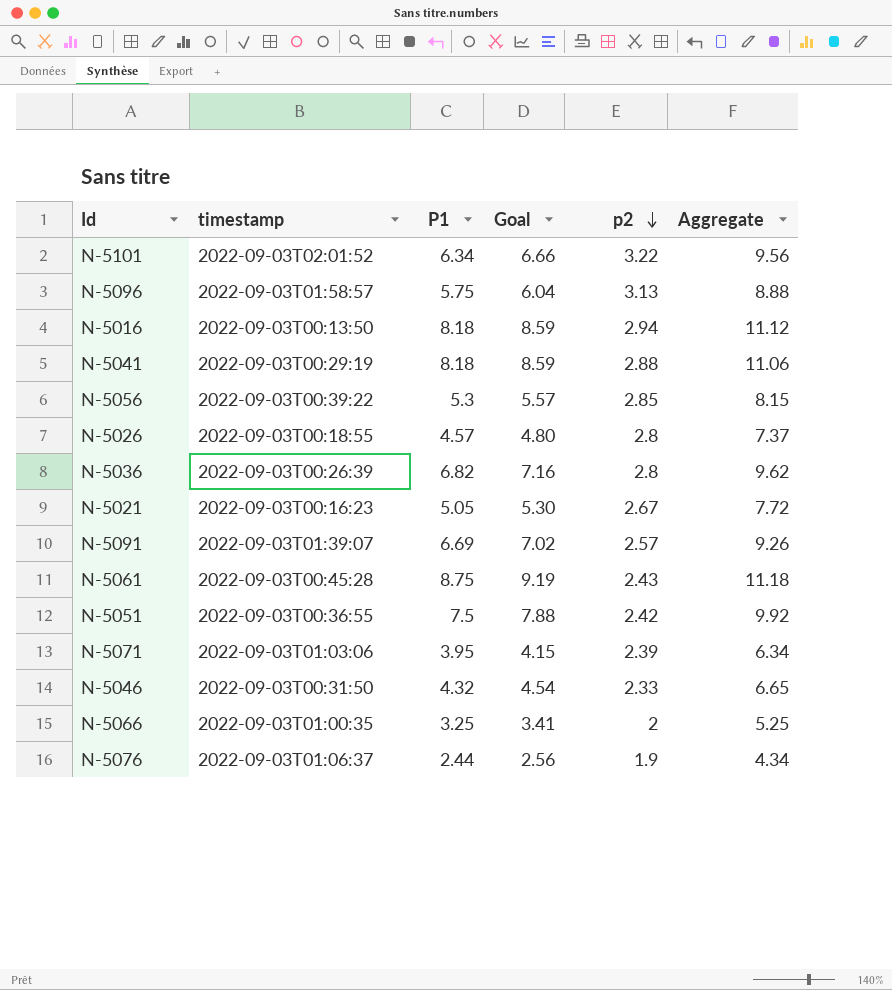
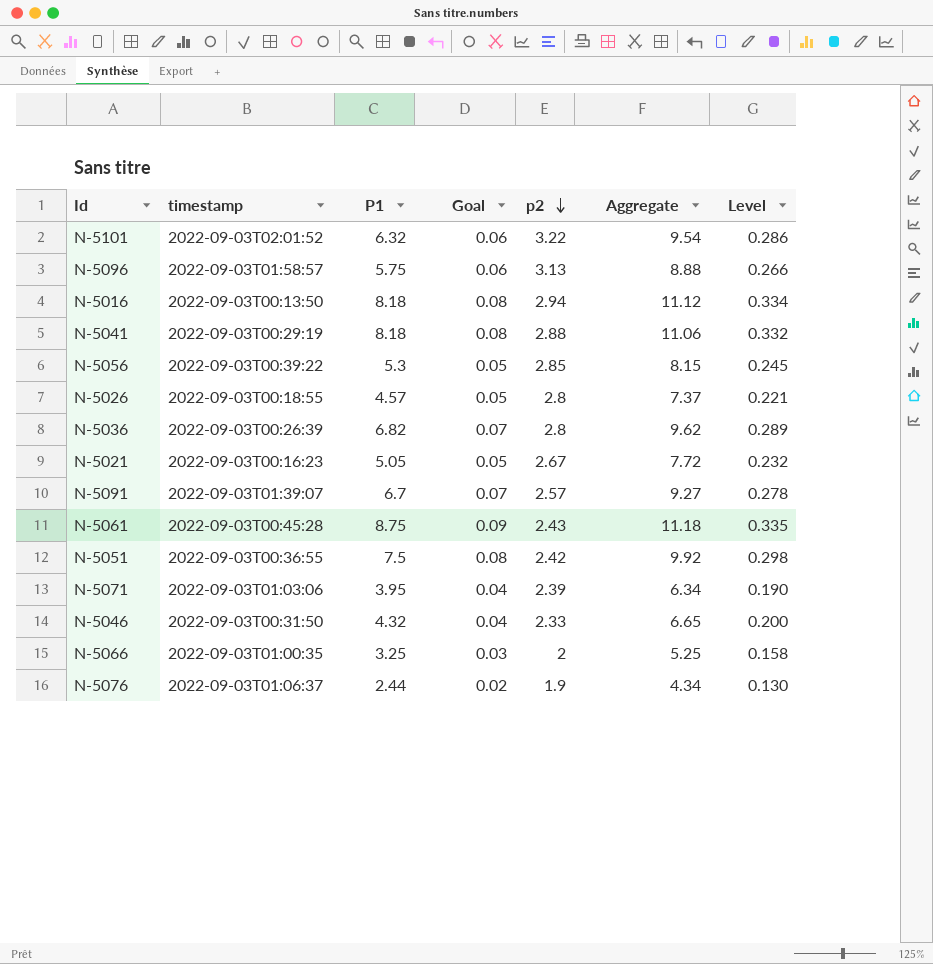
column Goal | formula: [P1] * 1.05 -> [P1] * 0.01
column Level | formula: none -> [Aggregate] * 0.03
N-5101 | P1: 6.34 -> 6.32
N-5101 | Aggregate: 9.56 -> 9.54
N-5091 | P1: 6.69 -> 6.7
N-5091 | Aggregate: 9.26 -> 9.27

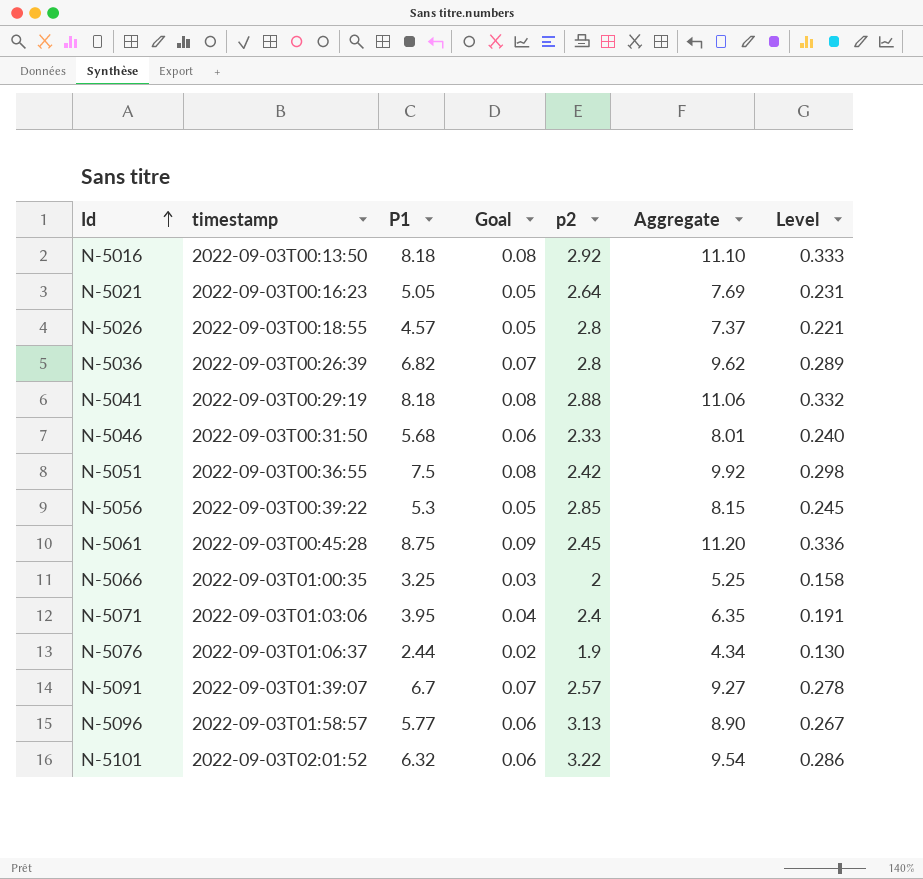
row order: p2 descending -> Id ascending
N-5016 | p2: 2.94 -> 2.92
N-5016 | Aggregate: 11.12 -> 11.10
N-5016 | Level: 0.334 -> 0.333
N-5021 | p2: 2.67 -> 2.64
N-5021 | Aggregate: 7.72 -> 7.69
N-5021 | Level: 0.232 -> 0.231
N-5046 | P1: 4.32 -> 5.68
N-5046 | Goal: 0.04 -> 0.06
N-5046 | Aggregate: 6.65 -> 8.01
N-5046 | Level: 0.200 -> 0.240
N-5061 | p2: 2.43 -> 2.45
N-5061 | Aggregate: 11.18 -> 11.20
N-5061 | Level: 0.335 -> 0.336
N-5071 | p2: 2.39 -> 2.4
N-5071 | Aggregate: 6.34 -> 6.35
N-5071 | Level: 0.190 -> 0.191
N-5096 | P1: 5.75 -> 5.77
N-5096 | Aggregate: 8.88 -> 8.90
N-5096 | Level: 0.266 -> 0.267

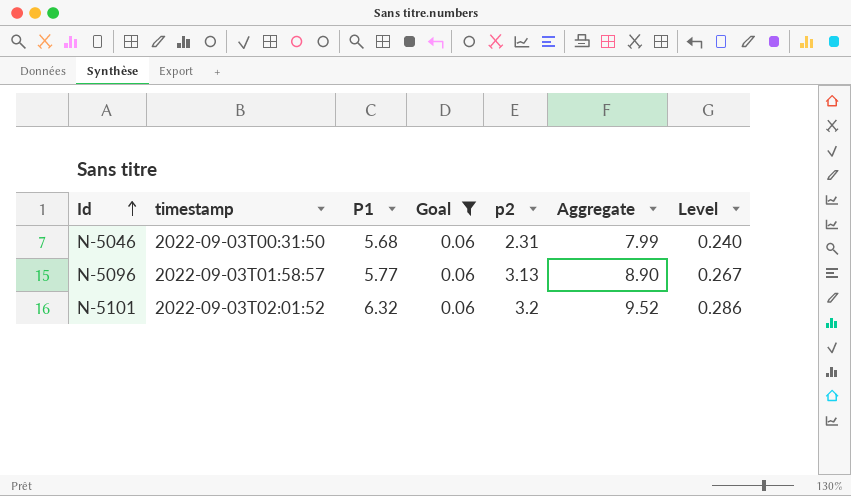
filter: none -> Goal = 0.06
N-5046 | p2: 2.33 -> 2.31
N-5046 | Aggregate: 8.01 -> 7.99
N-5101 | p2: 3.22 -> 3.2
N-5101 | Aggregate: 9.54 -> 9.52

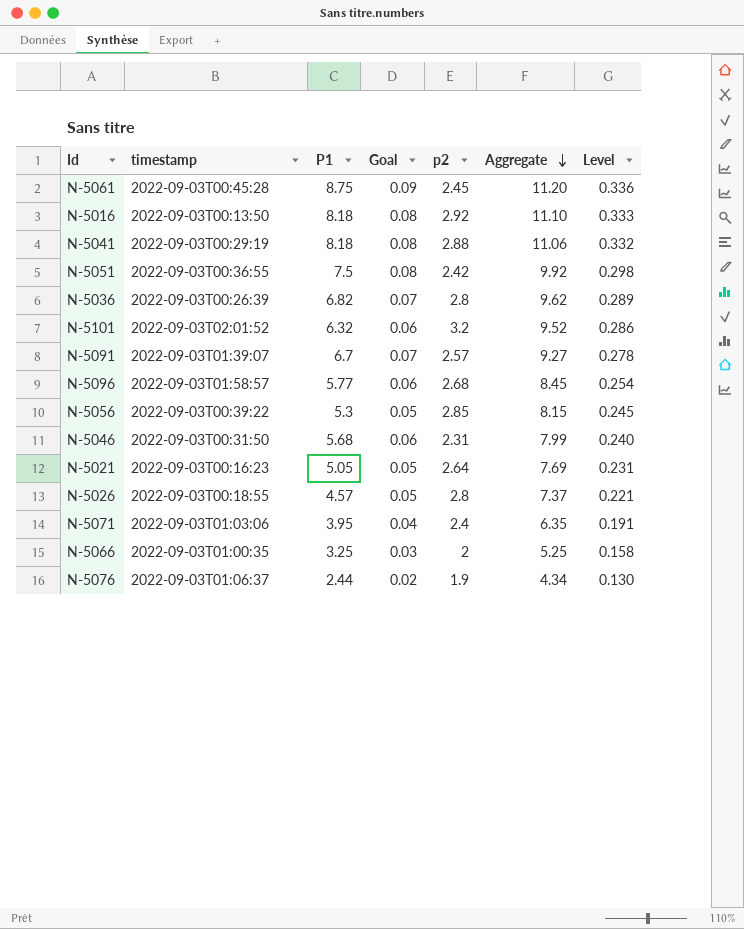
filter: Goal = 0.06 -> none
row order: Id ascending -> Aggregate descending
N-5096 | p2: 3.13 -> 2.68
N-5096 | Aggregate: 8.90 -> 8.45
N-5096 | Level: 0.267 -> 0.254

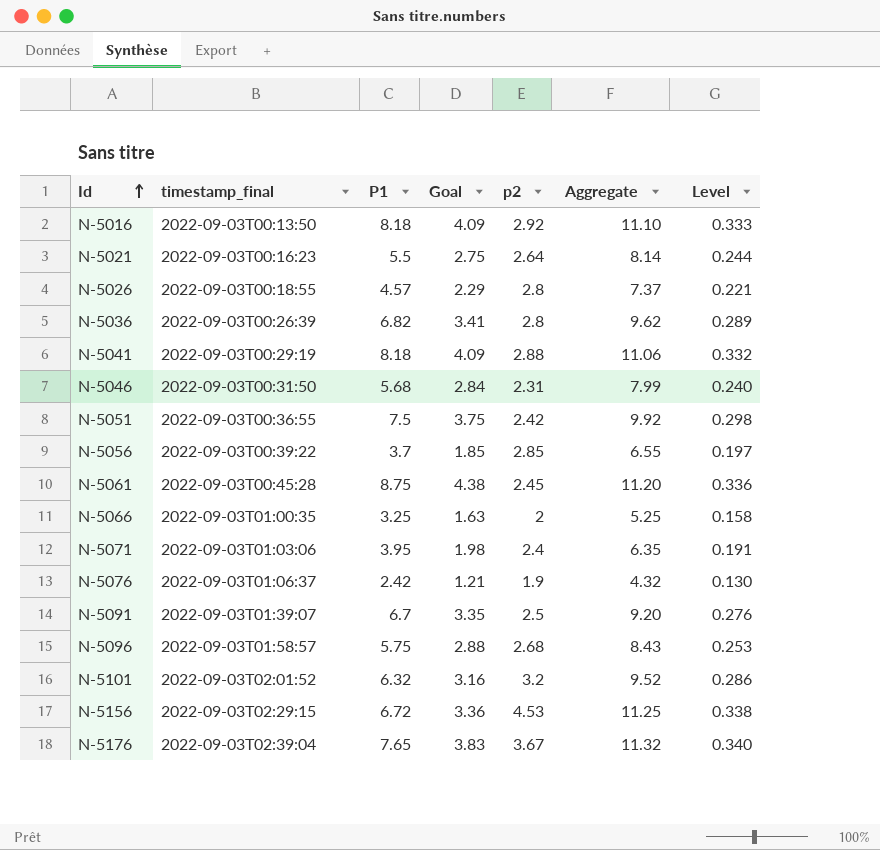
row order: Aggregate descending -> Id ascending
column name: timestamp -> timestamp_final
column Goal | formula: [P1] * 0.01 -> [P1] * 0.5
N-5021 | P1: 5.05 -> 5.5
N-5021 | Aggregate: 7.69 -> 8.14
N-5021 | Level: 0.231 -> 0.244
N-5056 | P1: 5.3 -> 3.7
N-5056 | Aggregate: 8.15 -> 6.55
N-5056 | Level: 0.245 -> 0.197
N-5076 | P1: 2.44 -> 2.42
N-5076 | Aggregate: 4.34 -> 4.32
N-5091 | p2: 2.57 -> 2.5
N-5091 | Aggregate: 9.27 -> 9.20
N-5091 | Level: 0.278 -> 0.276
N-5096 | P1: 5.77 -> 5.75
N-5096 | Aggregate: 8.45 -> 8.43
N-5096 | Level: 0.254 -> 0.253
row N-5156: none -> 2022-09-03T02:29:15 | 6.72 | 3.36 | 4.53 | 11.25 | 0.338
row N-5176: none -> 2022-09-03T02:39:04 | 7.65 | 3.83 | 3.67 | 11.32 | 0.340

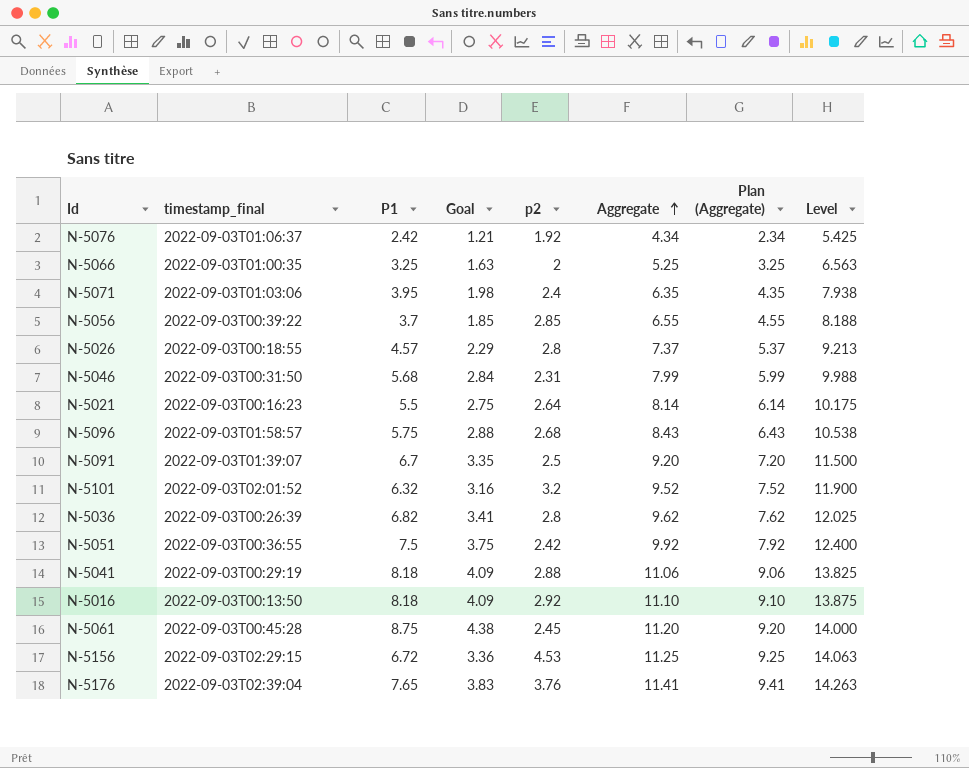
row order: Id ascending -> Aggregate ascending
column Plan (Aggregate) | formula: none -> [Aggregate] - 2
column Level | formula: [Aggregate] * 0.03 -> [Aggregate] * 1.25
N-5076 | p2: 1.9 -> 1.92
N-5076 | Aggregate: 4.32 -> 4.34
N-5176 | p2: 3.67 -> 3.76
N-5176 | Aggregate: 11.32 -> 11.41

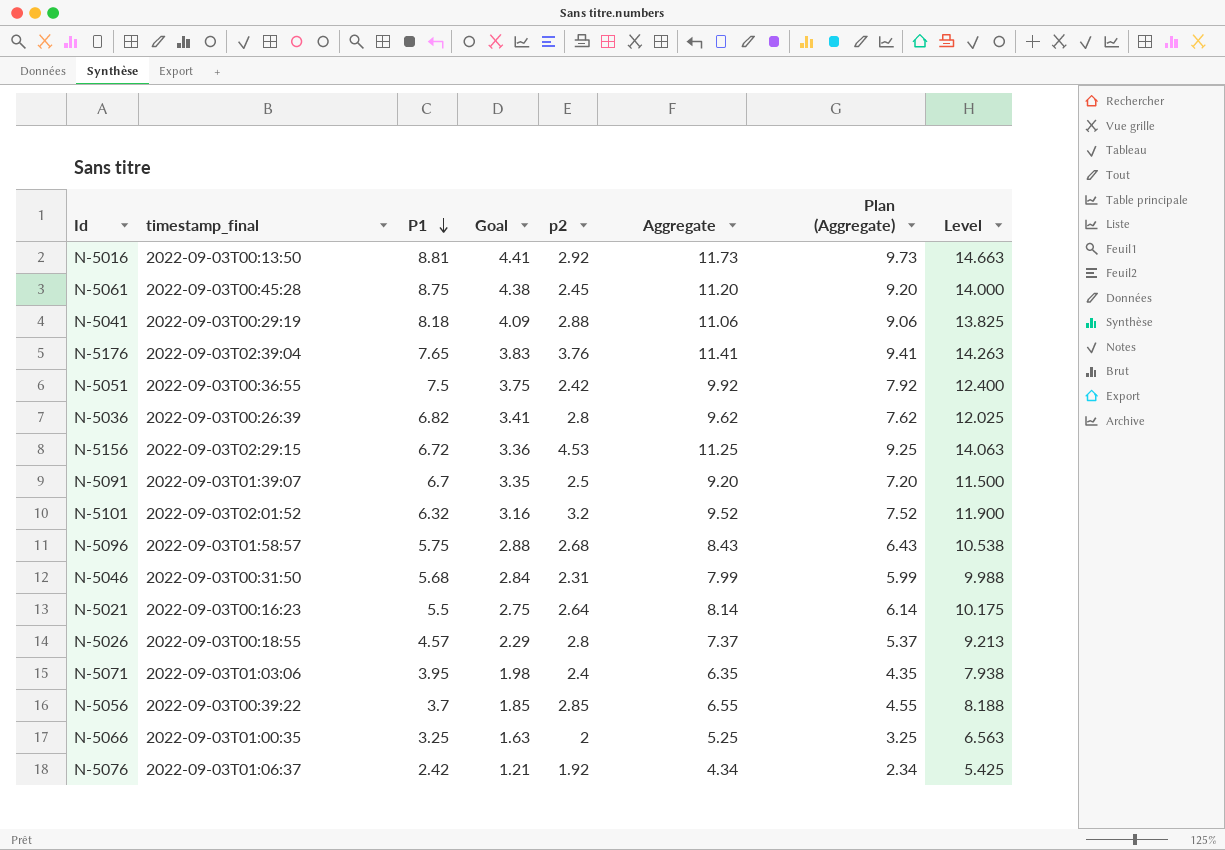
row order: Aggregate ascending -> P1 descending
N-5016 | P1: 8.18 -> 8.81
N-5016 | Goal: 4.09 -> 4.41
N-5016 | Aggregate: 11.10 -> 11.73
N-5016 | Plan (Aggregate): 9.10 -> 9.73
N-5016 | Level: 13.875 -> 14.663

